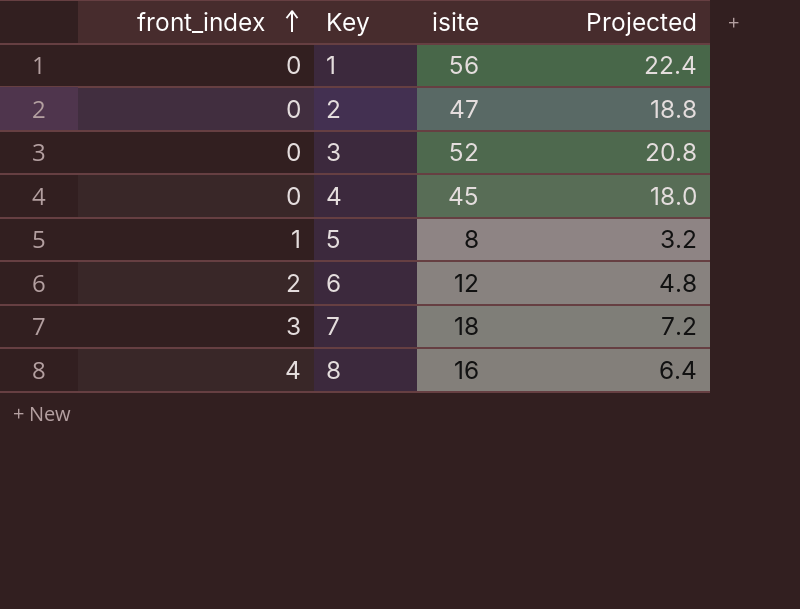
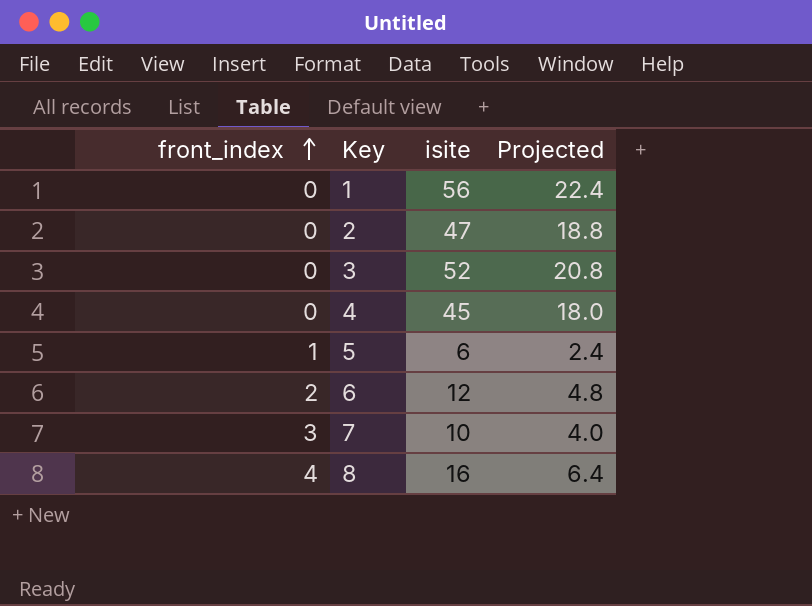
5 | isite: 8 -> 6
5 | Projected: 3.2 -> 2.4
7 | isite: 18 -> 10
7 | Projected: 7.2 -> 4.0

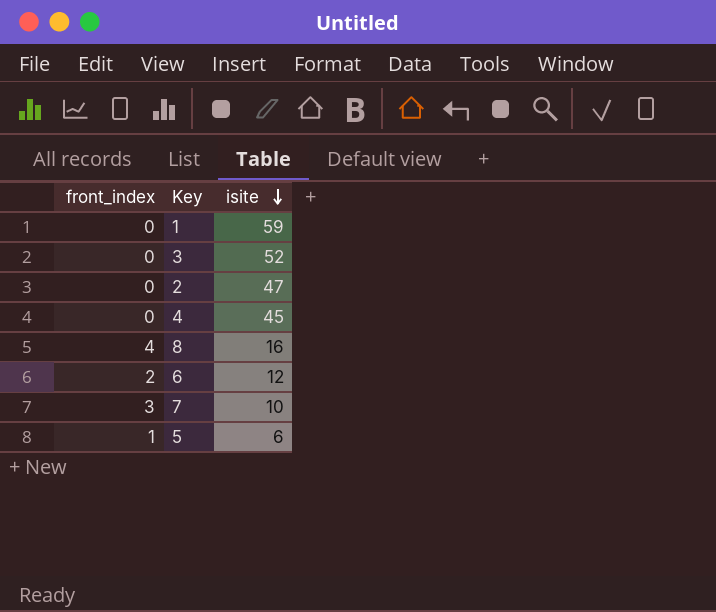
row order: front_index ascending -> isite descending
column Projected | formula: [isite] * 0.4 -> none
1 | isite: 56 -> 59

